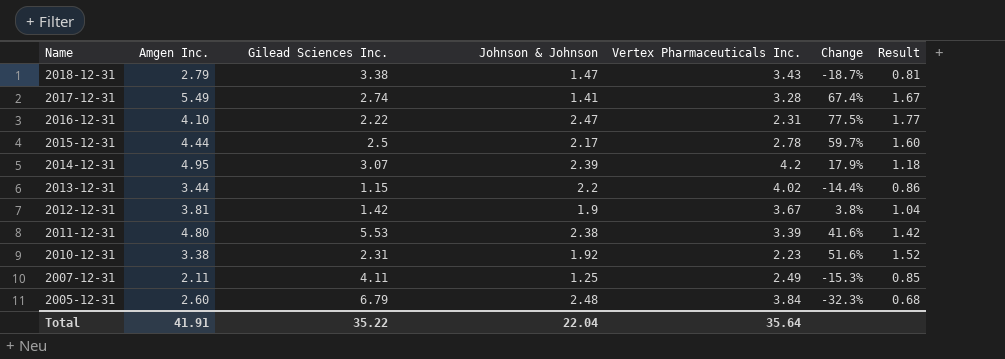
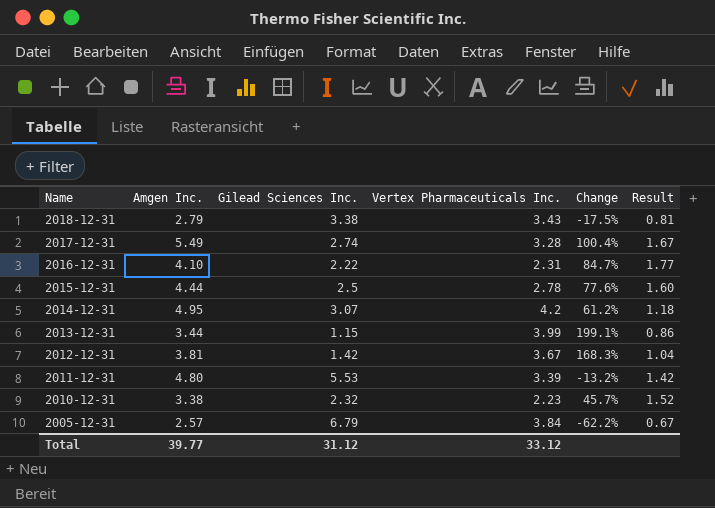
column Johnson & Johnson | position: 4 -> none
column Change | formula: ([Amgen Inc.] - [Vertex Pharmaceuticals Inc.]) / [Vertex Pharmaceuticals Inc.] -> ([Amgen Inc.] - [Gilead Sciences Inc.]) / [Gilead Sciences Inc.]
row 2007-12-31: 2.11 | 4.11 | 1.25 | 2.49 | -15.3% | 0.85 -> none
2013-12-31 | Vertex Pharmaceuticals Inc.: 4.02 -> 3.99
2010-12-31 | Gilead Sciences Inc.: 2.31 -> 2.32
2005-12-31 | Amgen Inc.: 2.60 -> 2.57
2005-12-31 | Result: 0.68 -> 0.67
Total | Amgen Inc.: 41.91 -> 39.77
Total | Gilead Sciences Inc.: 35.22 -> 31.12
Total | Vertex Pharmaceuticals Inc.: 35.64 -> 33.12

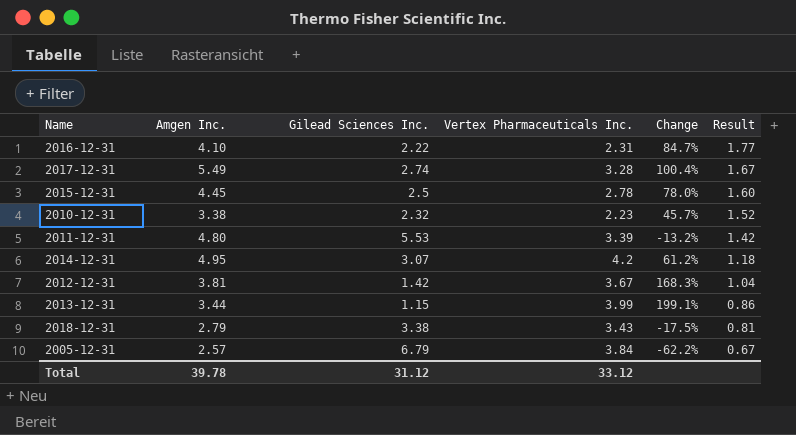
row order: Name descending -> Result descending
2015-12-31 | Amgen Inc.: 4.44 -> 4.45
2015-12-31 | Change: 77.6% -> 78.0%
Total | Amgen Inc.: 39.77 -> 39.78

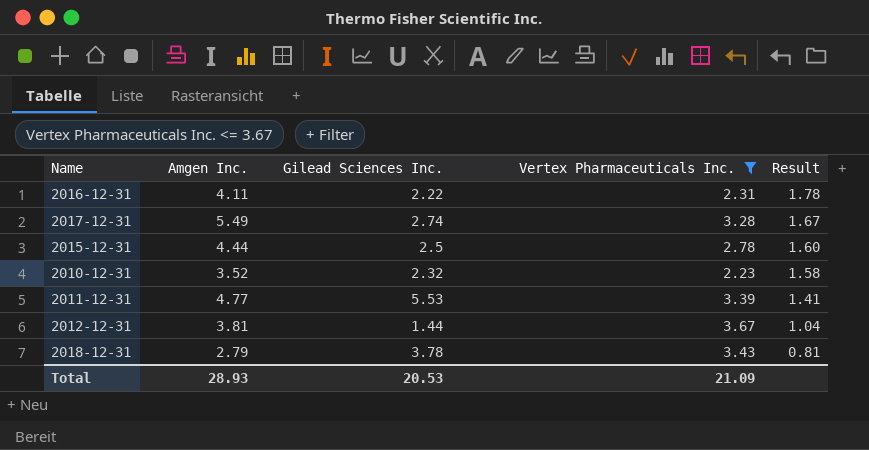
filter: none -> Vertex Pharmaceuticals Inc. <= 3.67
column Change | formula: ([Amgen Inc.] - [Gilead Sciences Inc.]) / [Gilead Sciences Inc.] -> none
2016-12-31 | Amgen Inc.: 4.10 -> 4.11
2016-12-31 | Result: 1.77 -> 1.78
2015-12-31 | Amgen Inc.: 4.45 -> 4.44
2010-12-31 | Amgen Inc.: 3.38 -> 3.52
2010-12-31 | Result: 1.52 -> 1.58
2011-12-31 | Amgen Inc.: 4.80 -> 4.77
2011-12-31 | Result: 1.42 -> 1.41
2012-12-31 | Gilead Sciences Inc.: 1.42 -> 1.44
2018-12-31 | Gilead Sciences Inc.: 3.38 -> 3.78
Total | Amgen Inc.: 39.78 -> 28.93
Total | Gilead Sciences Inc.: 31.12 -> 20.53
Total | Vertex Pharmaceuticals Inc.: 33.12 -> 21.09

